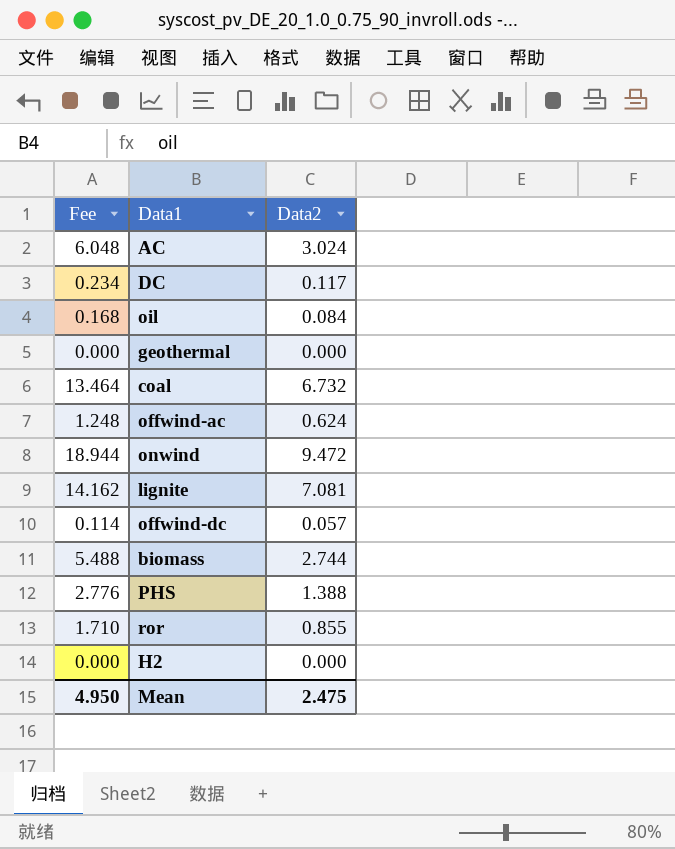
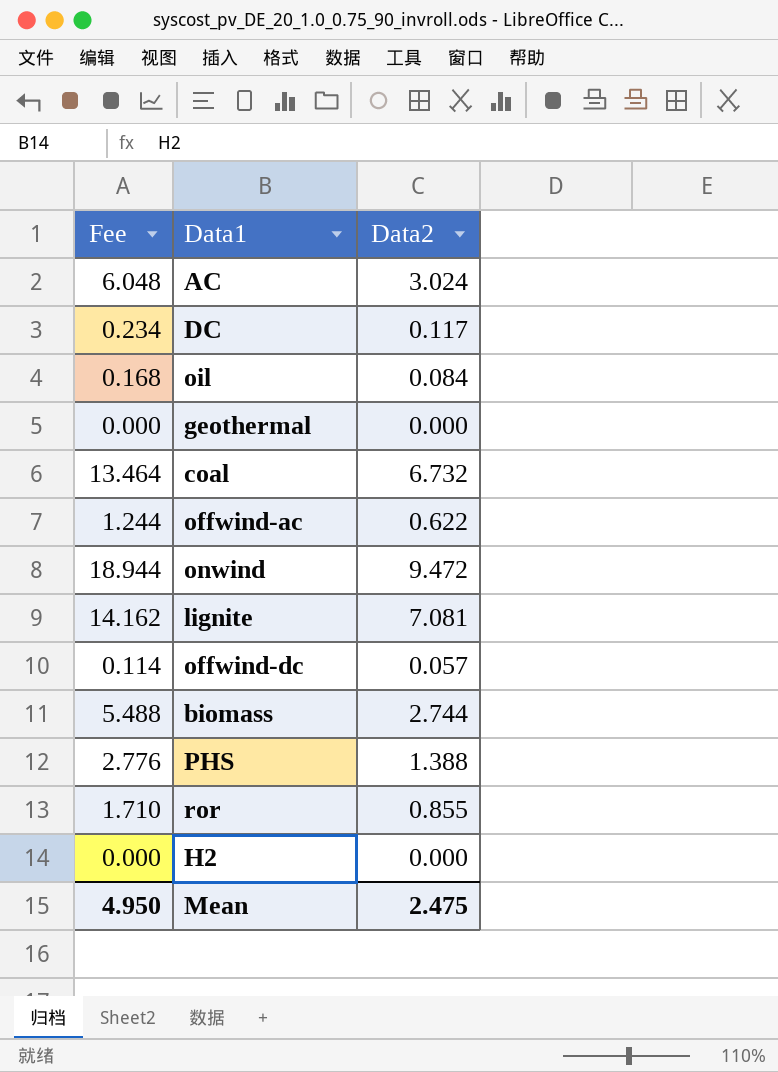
offwind-ac | Fee: 1.248 -> 1.244
offwind-ac | Data2: 0.624 -> 0.622

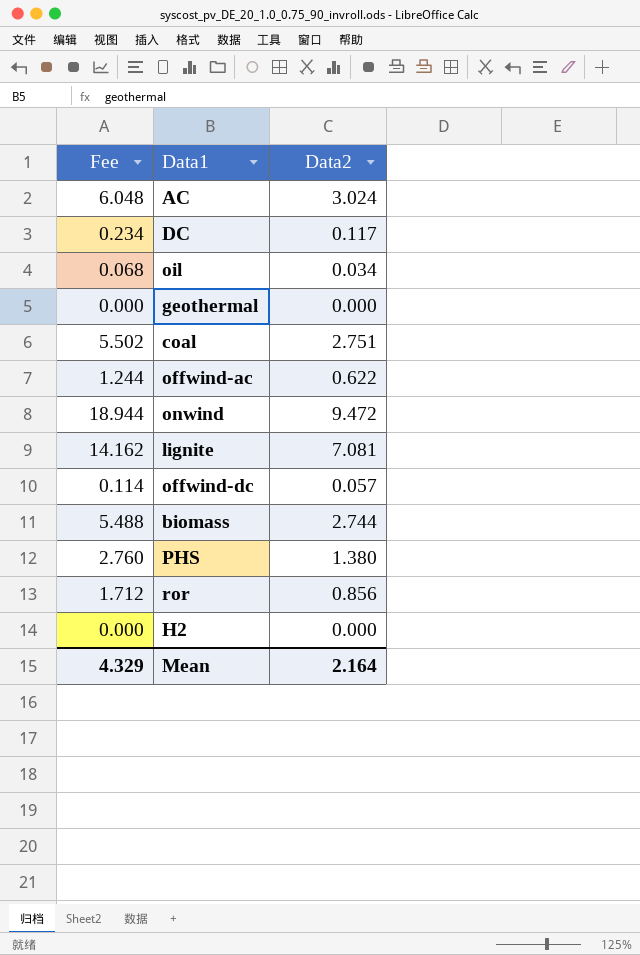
oil | Fee: 0.168 -> 0.068
oil | Data2: 0.084 -> 0.034
coal | Fee: 13.464 -> 5.502
coal | Data2: 6.732 -> 2.751
PHS | Fee: 2.776 -> 2.760
PHS | Data2: 1.388 -> 1.380
ror | Fee: 1.710 -> 1.712
ror | Data2: 0.855 -> 0.856
Mean | Fee: 4.950 -> 4.329
Mean | Data2: 2.475 -> 2.164

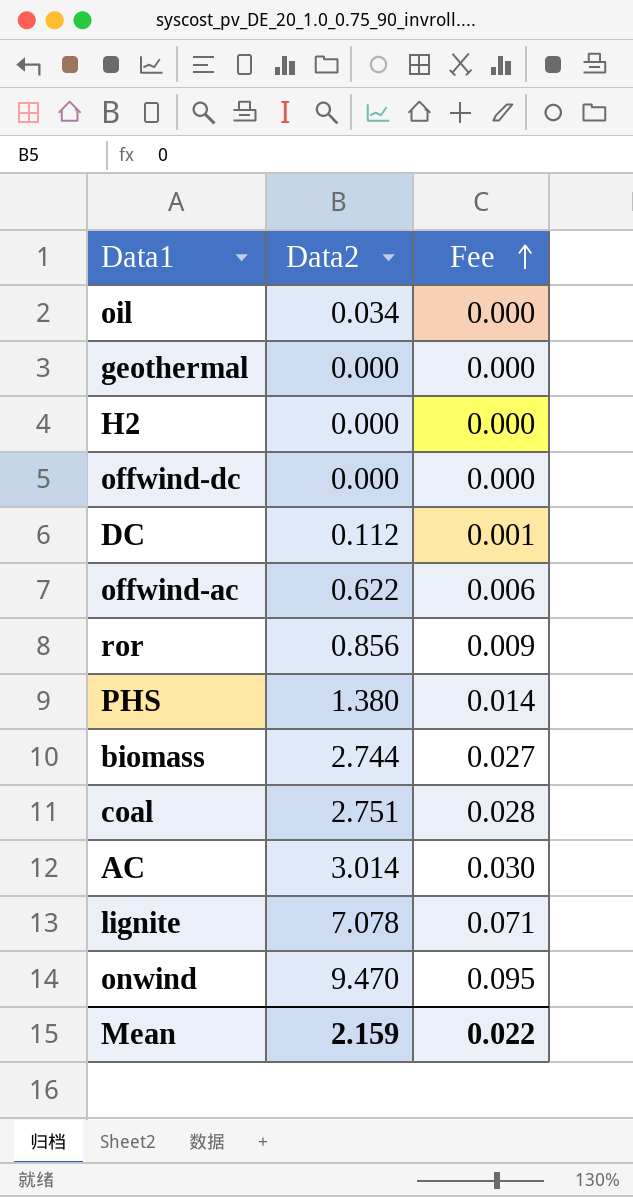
row order: none -> Fee ascending
column Fee | formula: [Data2] * 2 -> [Data2] * 0.01
column Fee | position: 1 -> 3
offwind-dc | Data2: 0.057 -> 0.000
DC | Data2: 0.117 -> 0.112
AC | Data2: 3.024 -> 3.014
lignite | Data2: 7.081 -> 7.078
onwind | Data2: 9.472 -> 9.470
Mean | Data2: 2.164 -> 2.159
Mean | Fee: 4.329 -> 0.022

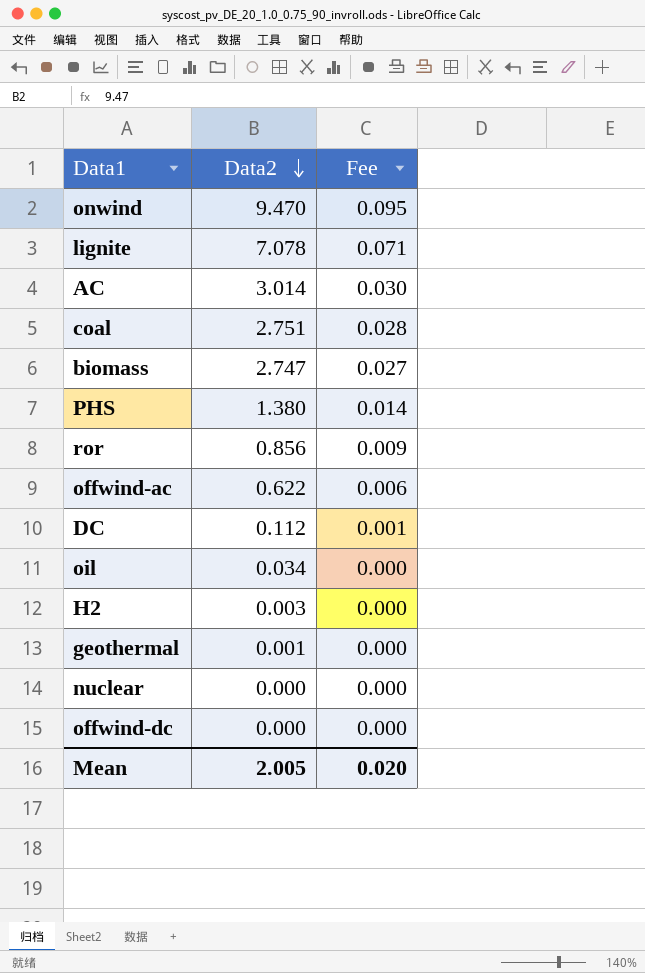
row order: Fee ascending -> Data2 descending
biomass | Data2: 2.744 -> 2.747
H2 | Data2: 0.000 -> 0.003
geothermal | Data2: 0.000 -> 0.001
row nuclear: none -> 0.000 | 0.000
Mean | Data2: 2.159 -> 2.005
Mean | Fee: 0.022 -> 0.020

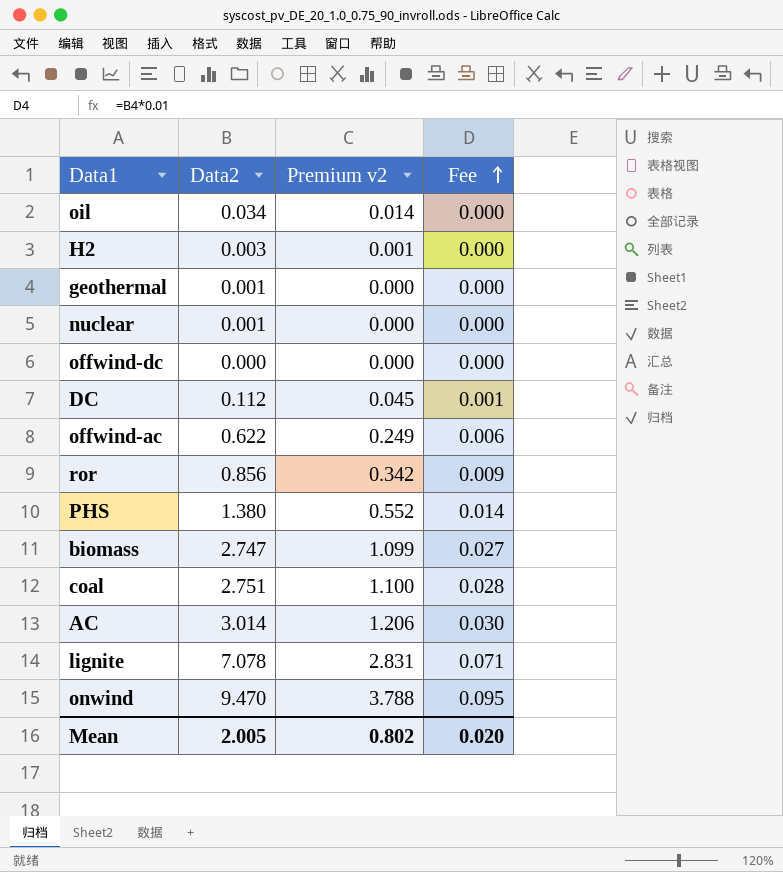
row order: Data2 descending -> Fee ascending
column Premium v2 | formula: none -> [Data2] * 0.4
nuclear | Data2: 0.000 -> 0.001

